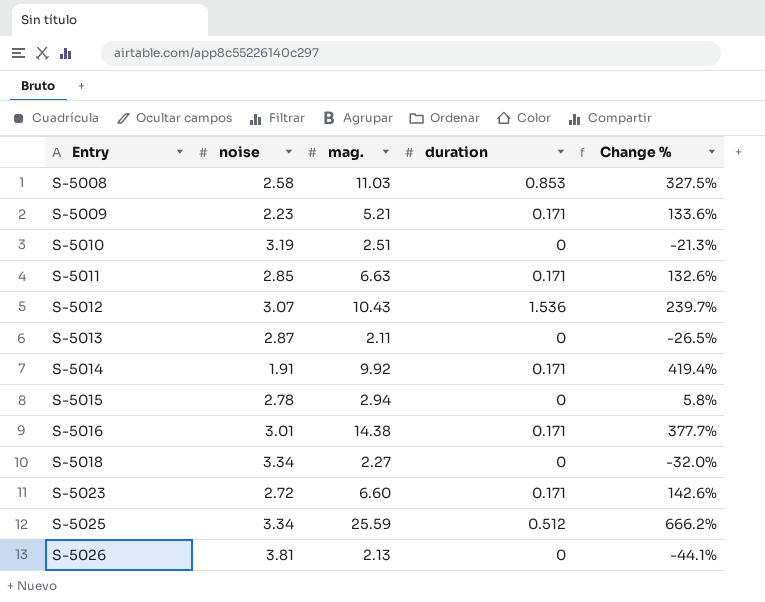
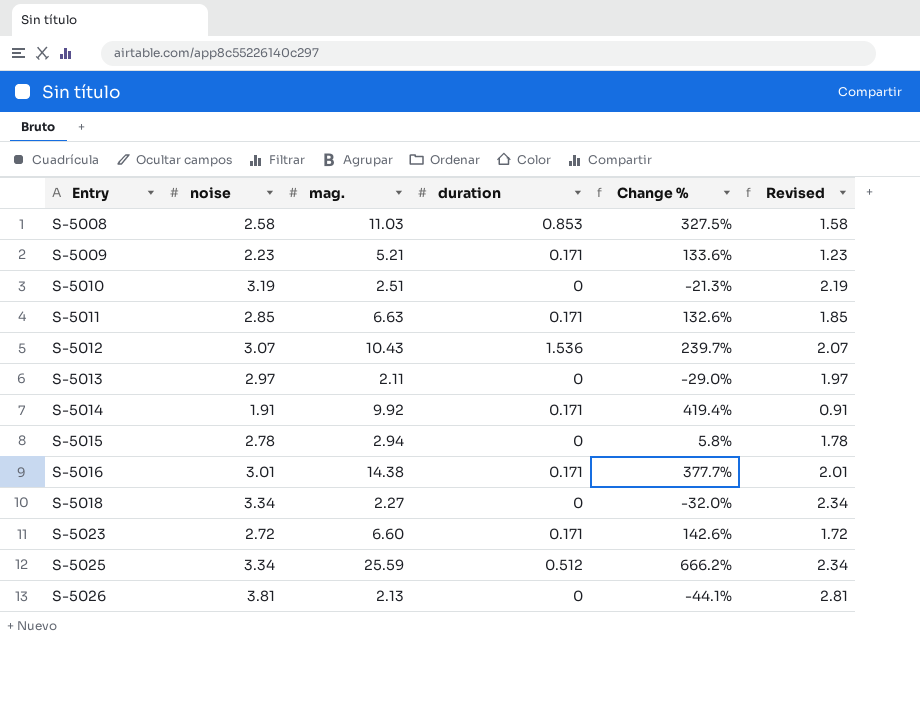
column Revised | formula: none -> [noise] - 1
S-5013 | noise: 2.87 -> 2.97
S-5013 | Change %: -26.5% -> -29.0%

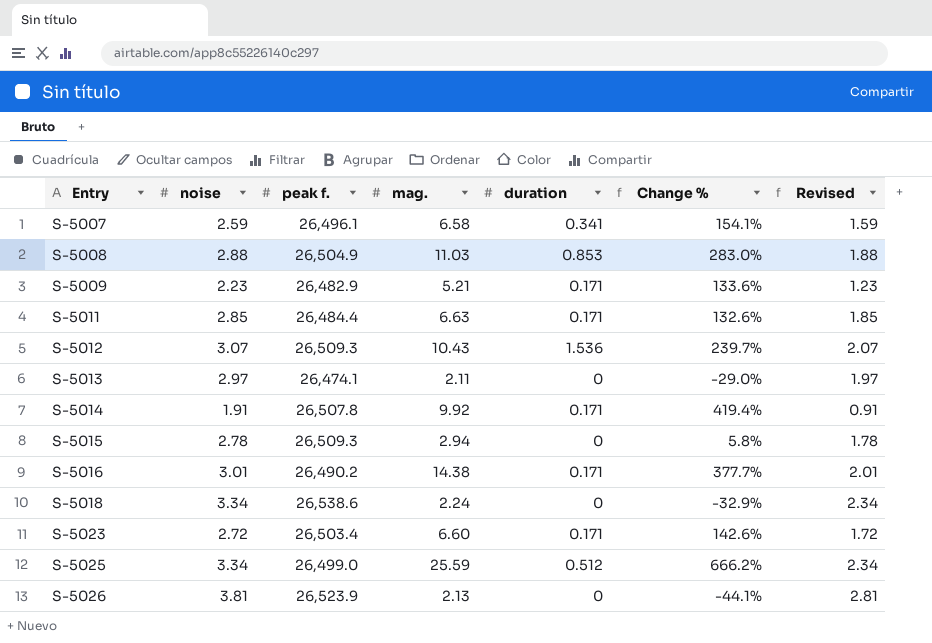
column peak f. | position: none -> 3
row S-5010: 3.19 | 2.51 | 0 | -21.3% | 2.19 -> none
row S-5007: none -> 2.59 | 26,496.1 | 6.58 | 0.341 | 154.1% | 1.59
S-5008 | noise: 2.58 -> 2.88
S-5008 | Change %: 327.5% -> 283.0%
S-5008 | Revised: 1.58 -> 1.88
S-5018 | mag.: 2.27 -> 2.24
S-5018 | Change %: -32.0% -> -32.9%

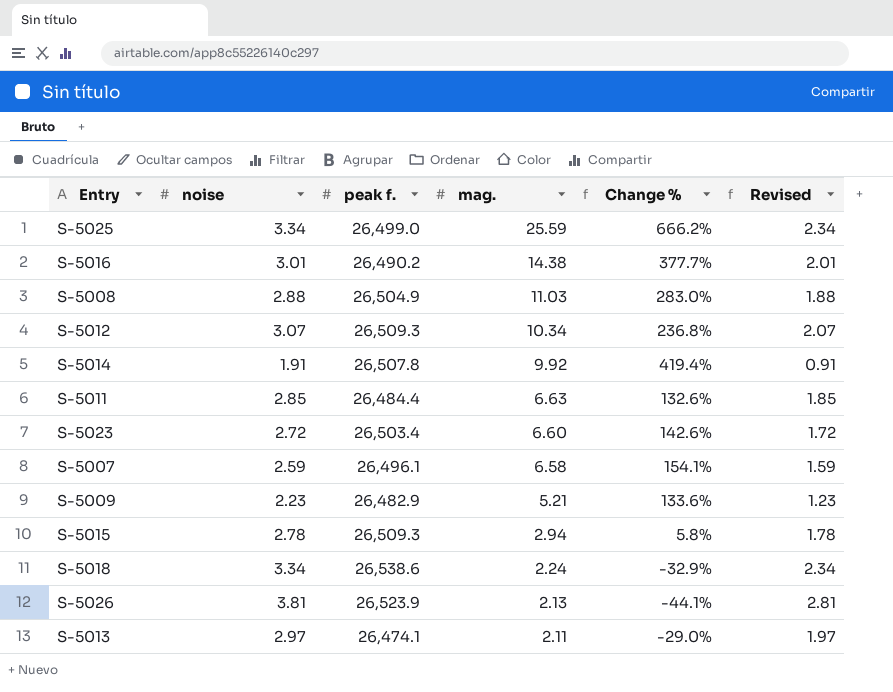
row order: Entry ascending -> mag. descending
column duration | position: 5 -> none
S-5012 | mag.: 10.43 -> 10.34
S-5012 | Change %: 239.7% -> 236.8%

